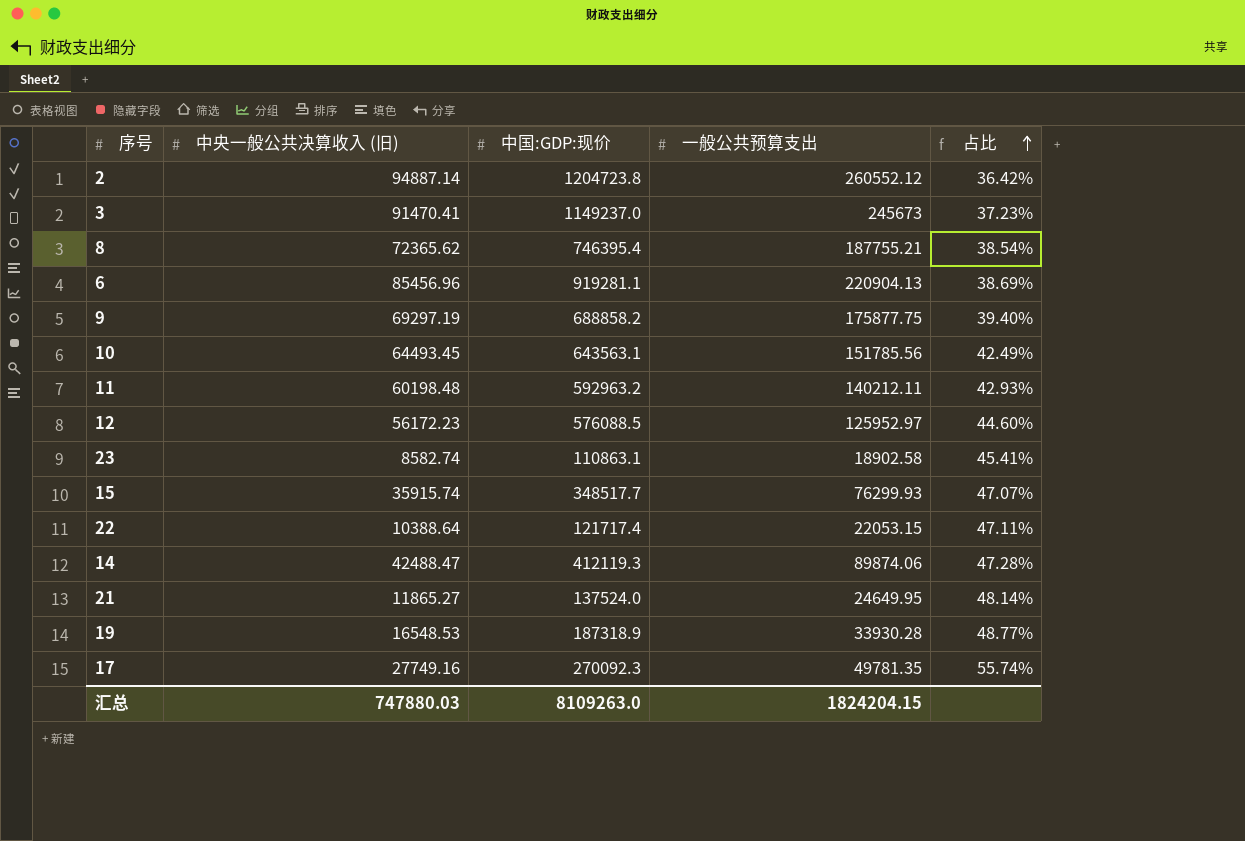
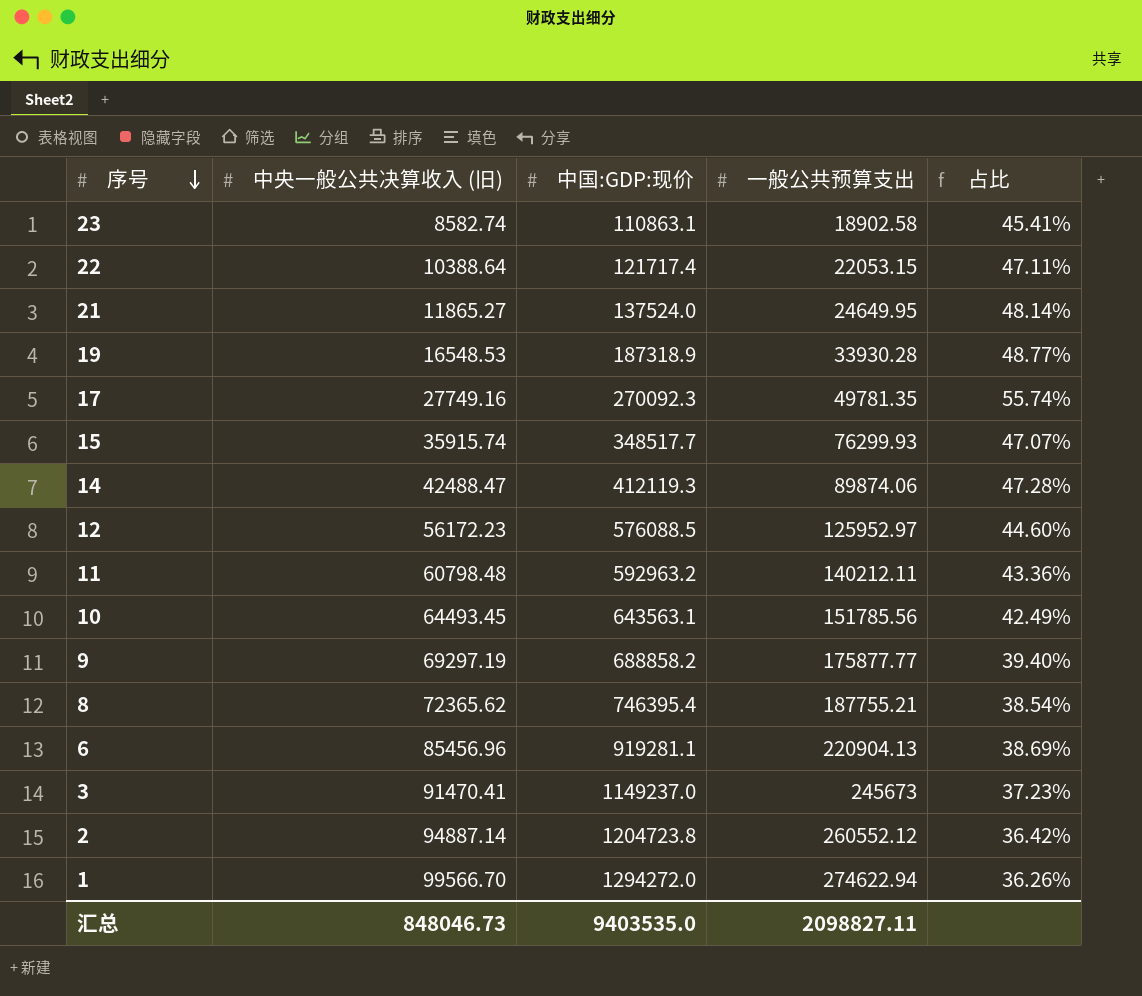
row order: 占比 ascending -> 序号 descending
11 | 中央一般公共决算收入 (旧): 60198.48 -> 60798.48
11 | 占比: 42.93% -> 43.36%
9 | 一般公共预算支出: 175877.75 -> 175877.77
row 1: none -> 99566.70 | 1294272.0 | 274622.94 | 36.26%
汇总 | 中央一般公共决算收入 (旧): 747880.03 -> 848046.73
汇总 | 中国:GDP:现价: 8109263.0 -> 9403535.0
汇总 | 一般公共预算支出: 1824204.15 -> 2098827.11

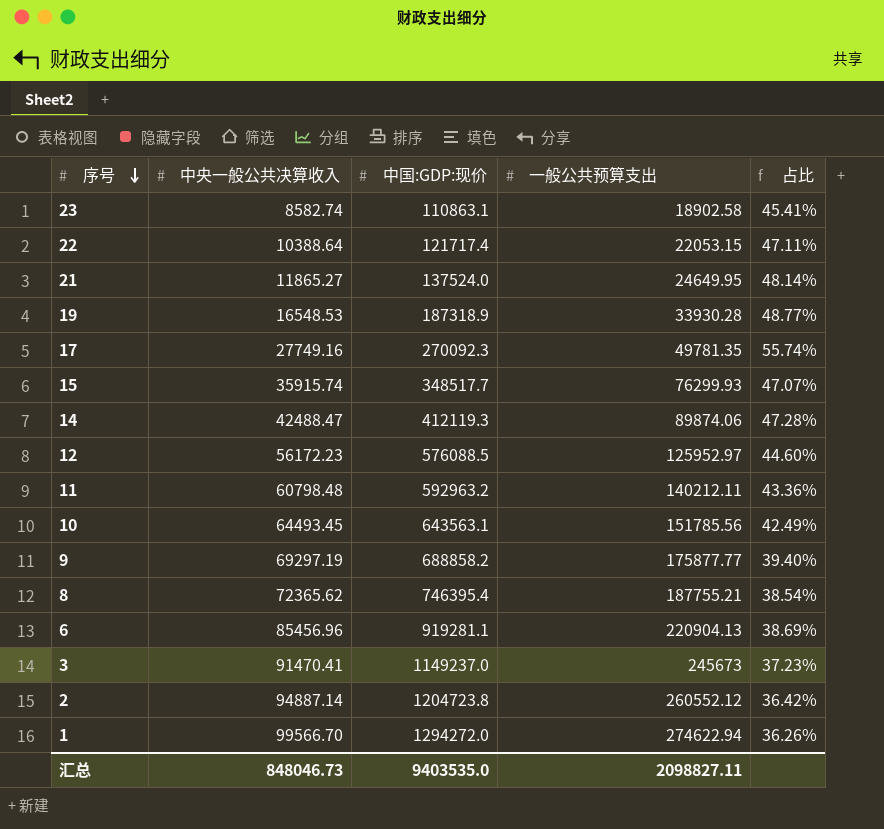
column name: 中央一般公共决算收入 (旧) -> 中央一般公共决算收入

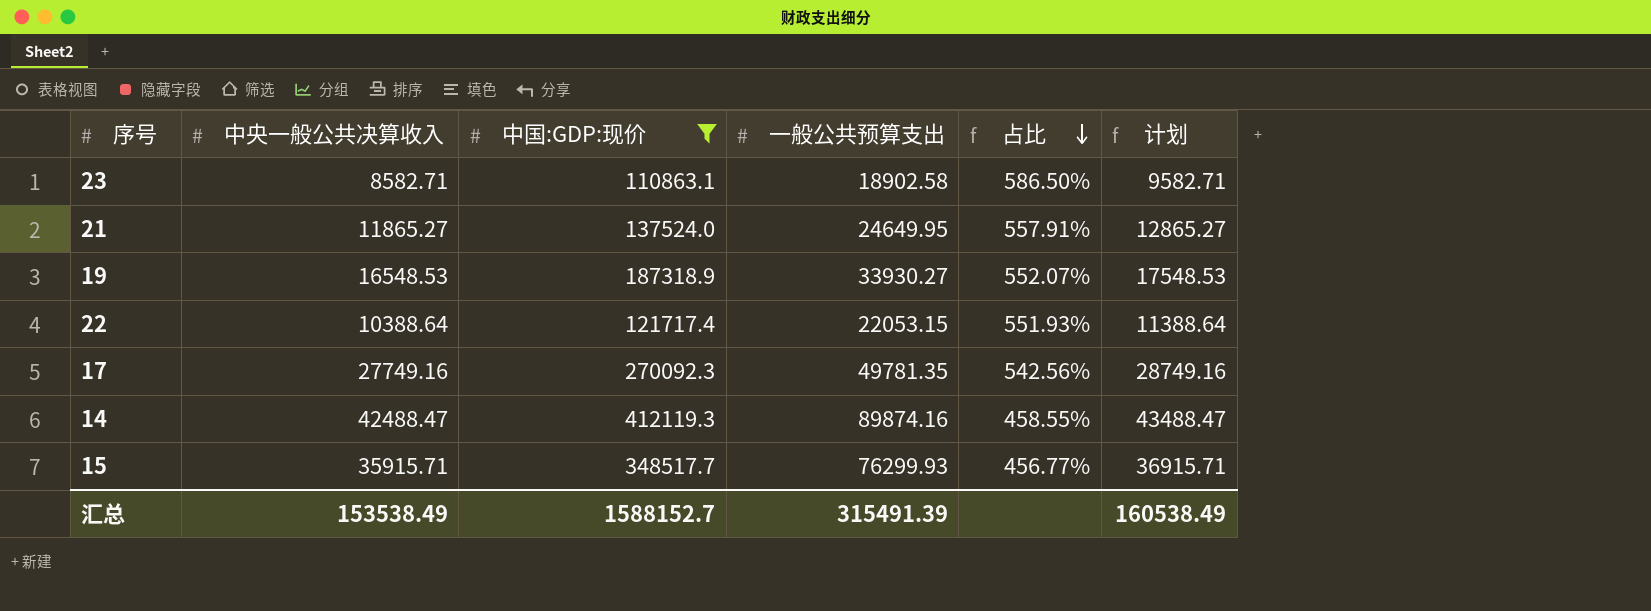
filter: none -> 中国:GDP:现价 <= 412119.3
row order: 序号 descending -> 占比 descending
column 占比 | formula: [中央一般公共决算收入] / [一般公共预算支出] -> [中国:GDP:现价] / [一般公共预算支出]
column 计划 | formula: none -> [中央一般公共决算收入] + 1000
23 | 中央一般公共决算收入: 8582.74 -> 8582.71
19 | 一般公共预算支出: 33930.28 -> 33930.27
14 | 一般公共预算支出: 89874.06 -> 89874.16
15 | 中央一般公共决算收入: 35915.74 -> 35915.71
汇总 | 中央一般公共决算收入: 848046.73 -> 153538.49
汇总 | 中国:GDP:现价: 9403535.0 -> 1588152.7
汇总 | 一般公共预算支出: 2098827.11 -> 315491.39

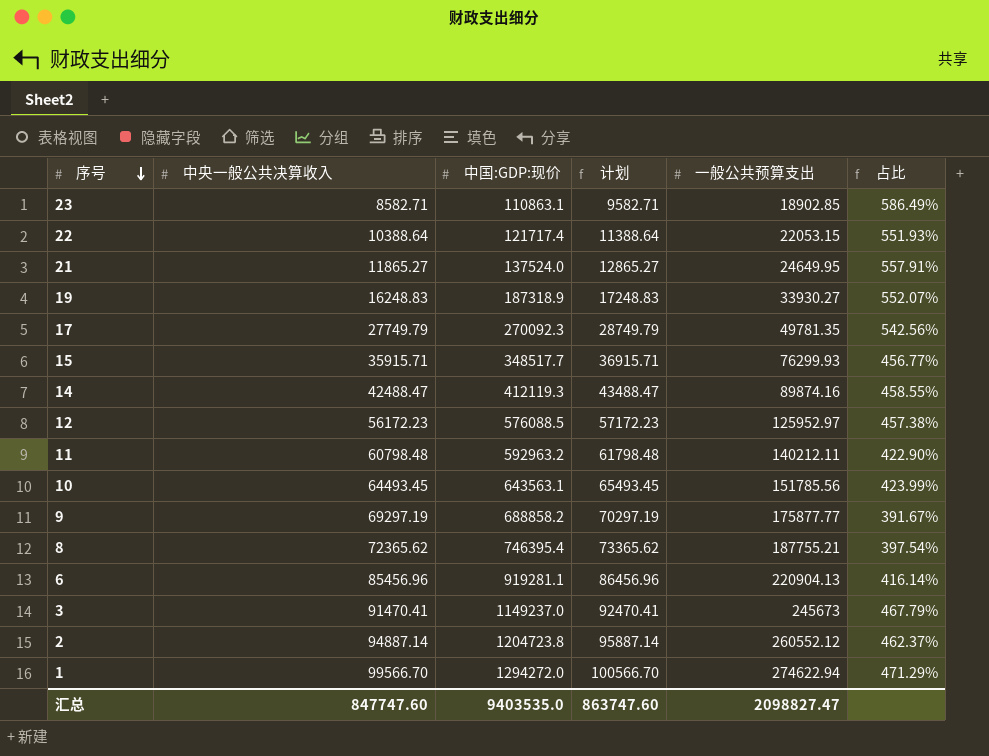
filter: 中国:GDP:现价 <= 412119.3 -> none
row order: 占比 descending -> 序号 descending
column 计划 | position: 6 -> 4
23 | 一般公共预算支出: 18902.58 -> 18902.85
23 | 占比: 586.50% -> 586.49%
19 | 中央一般公共决算收入: 16548.53 -> 16248.83
19 | 计划: 17548.53 -> 17248.83
17 | 中央一般公共决算收入: 27749.16 -> 27749.79
17 | 计划: 28749.16 -> 28749.79
汇总 | 中央一般公共决算收入: 153538.49 -> 847747.60
汇总 | 中国:GDP:现价: 1588152.7 -> 9403535.0
汇总 | 计划: 160538.49 -> 863747.60
汇总 | 一般公共预算支出: 315491.39 -> 2098827.47

